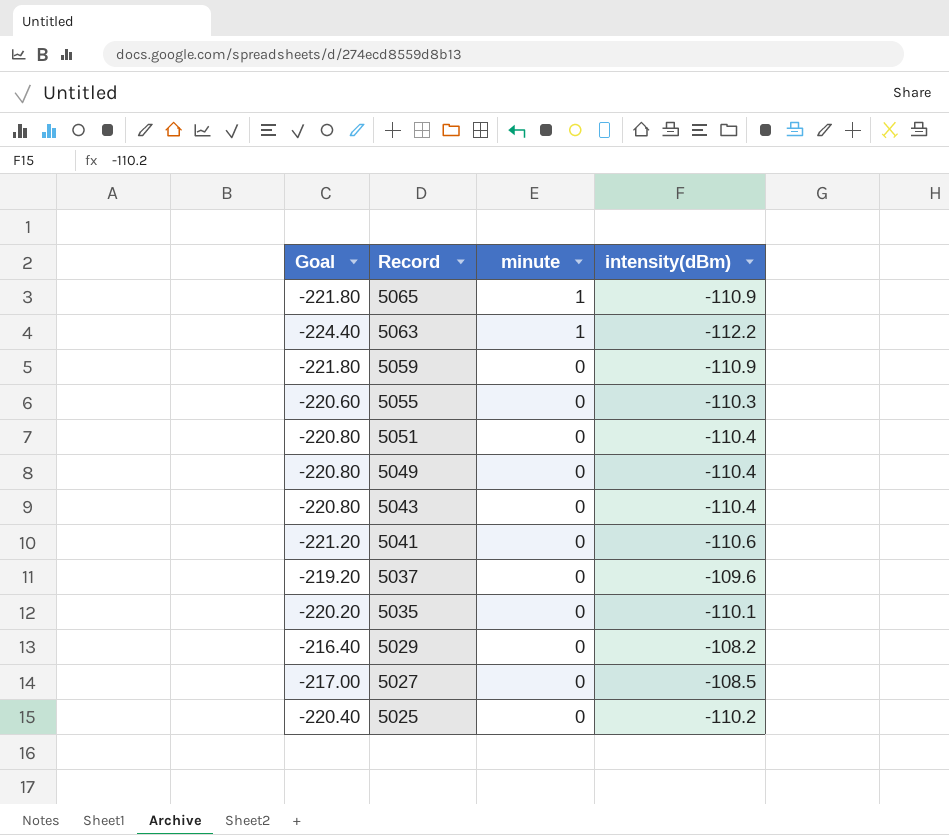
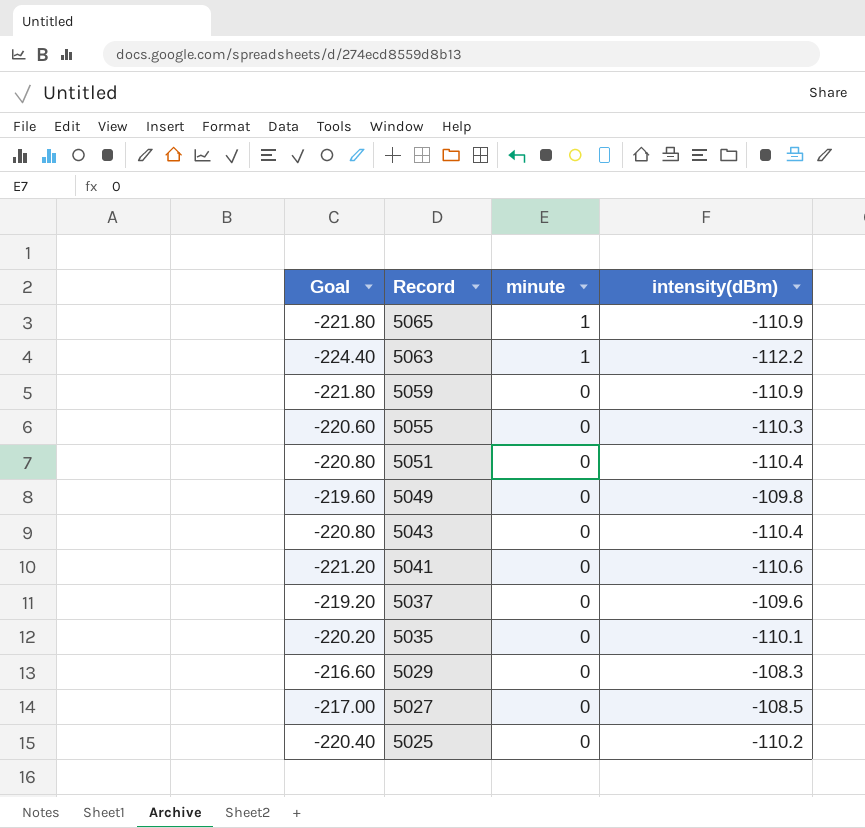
5049 | Goal: -220.80 -> -219.60
5049 | intensity(dBm): -110.4 -> -109.8
5029 | Goal: -216.40 -> -216.60
5029 | intensity(dBm): -108.2 -> -108.3

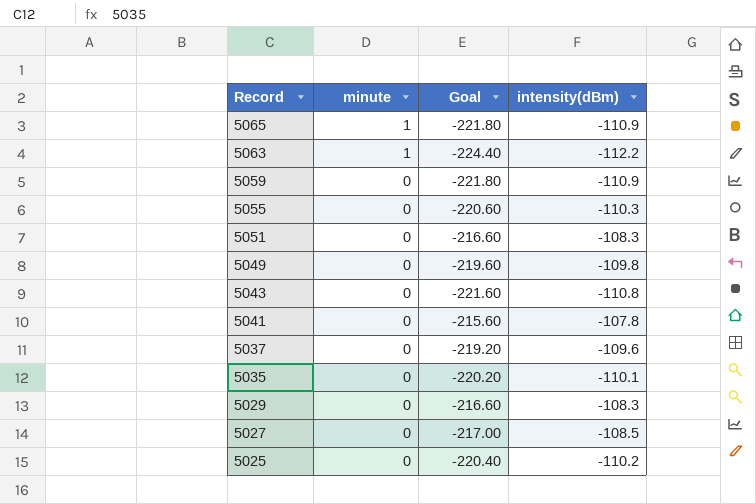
column Goal | position: 1 -> 3
5051 | Goal: -220.80 -> -216.60
5051 | intensity(dBm): -110.4 -> -108.3
5043 | Goal: -220.80 -> -221.60
5043 | intensity(dBm): -110.4 -> -110.8
5041 | Goal: -221.20 -> -215.60
5041 | intensity(dBm): -110.6 -> -107.8

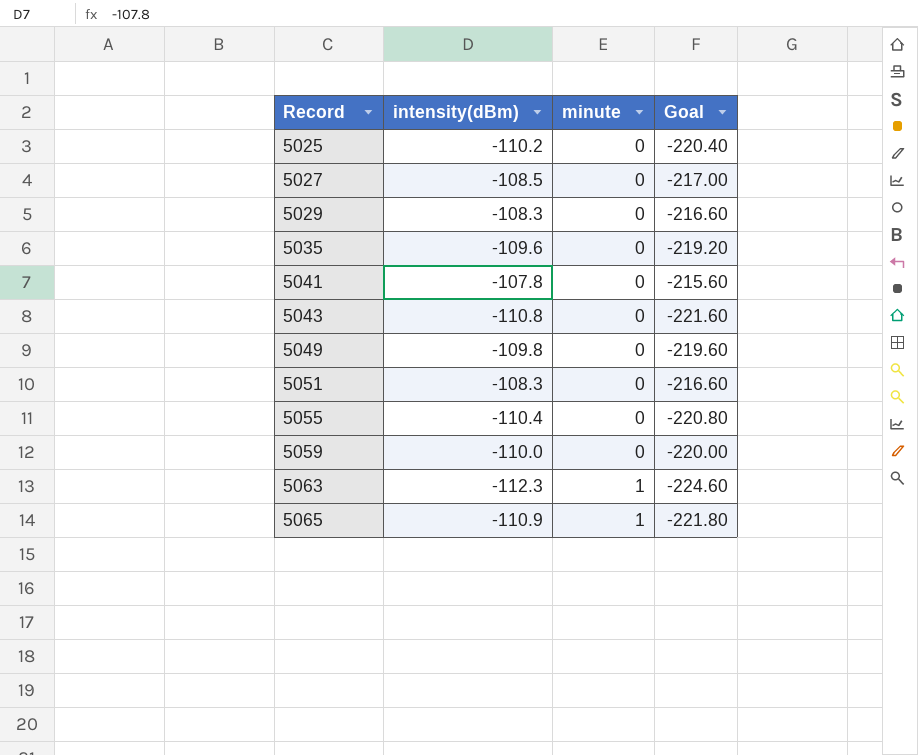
row order: Record descending -> Record ascending
column intensity(dBm) | position: 4 -> 2
row 5037: 0 | -219.20 | -109.6 -> none
5035 | intensity(dBm): -110.1 -> -109.6
5035 | Goal: -220.20 -> -219.20
5055 | intensity(dBm): -110.3 -> -110.4
5055 | Goal: -220.60 -> -220.80
5059 | intensity(dBm): -110.9 -> -110.0
5059 | Goal: -221.80 -> -220.00
5063 | intensity(dBm): -112.2 -> -112.3
5063 | Goal: -224.40 -> -224.60

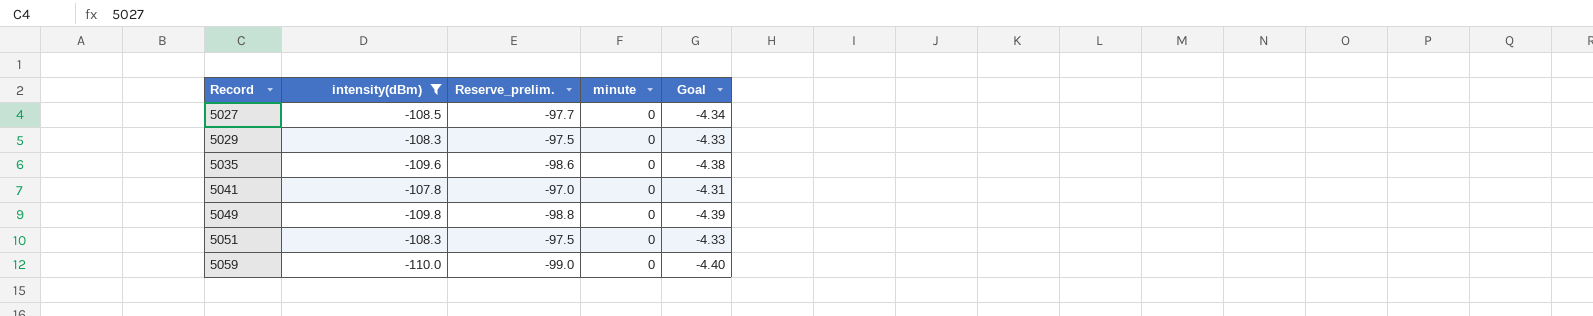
filter: none -> intensity(dBm) >= -110.0
column Reserve_prelim. | formula: none -> [intensity(dBm)] * 0.9
column Goal | formula: [intensity(dBm)] * 2 -> [intensity(dBm)] * 0.04

